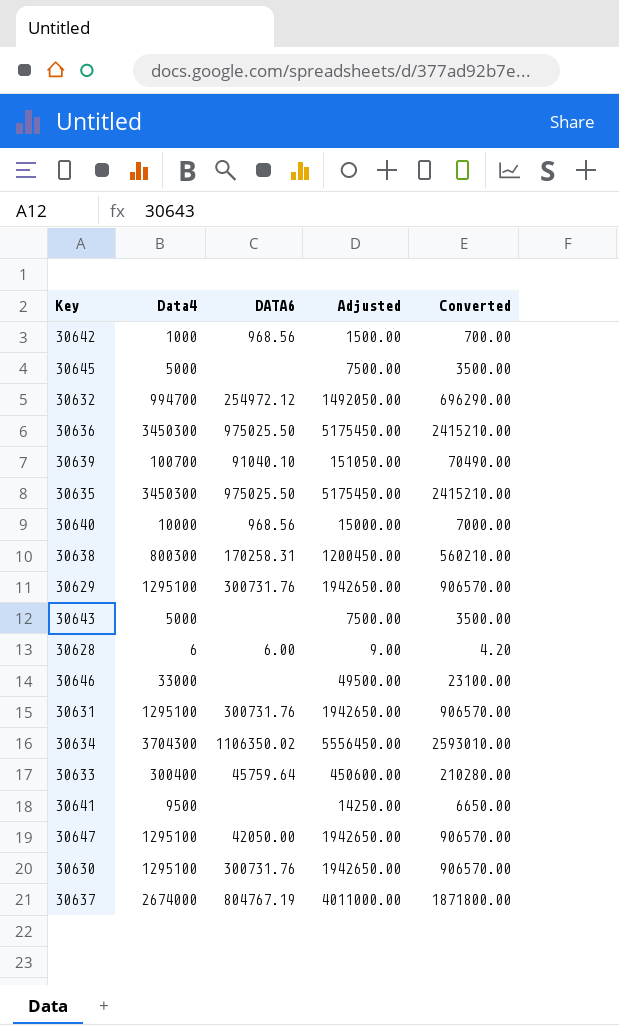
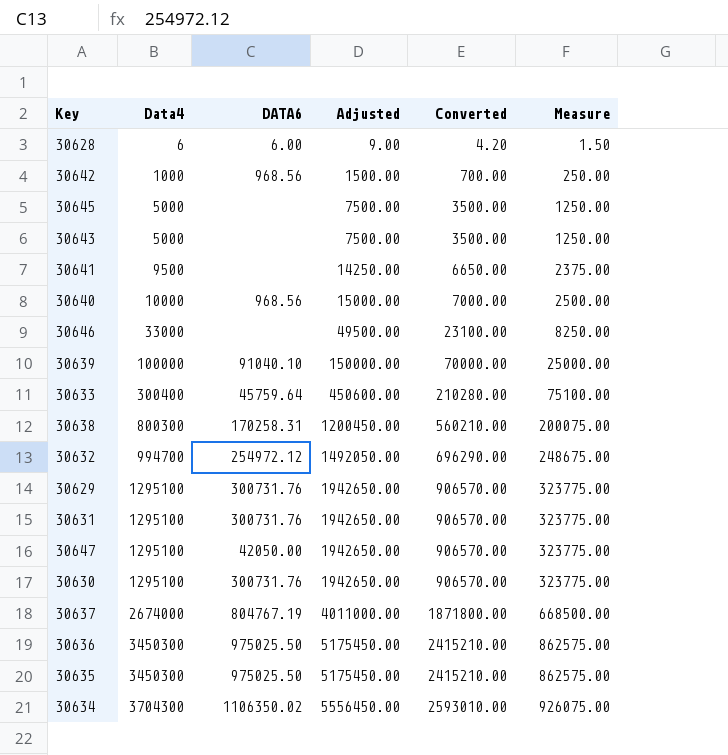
row order: none -> Data4 ascending
column Measure | formula: none -> [Data4] * 0.25
30639 | Data4: 100700 -> 100000
30639 | Adjusted: 151050.00 -> 150000.00
30639 | Converted: 70490.00 -> 70000.00

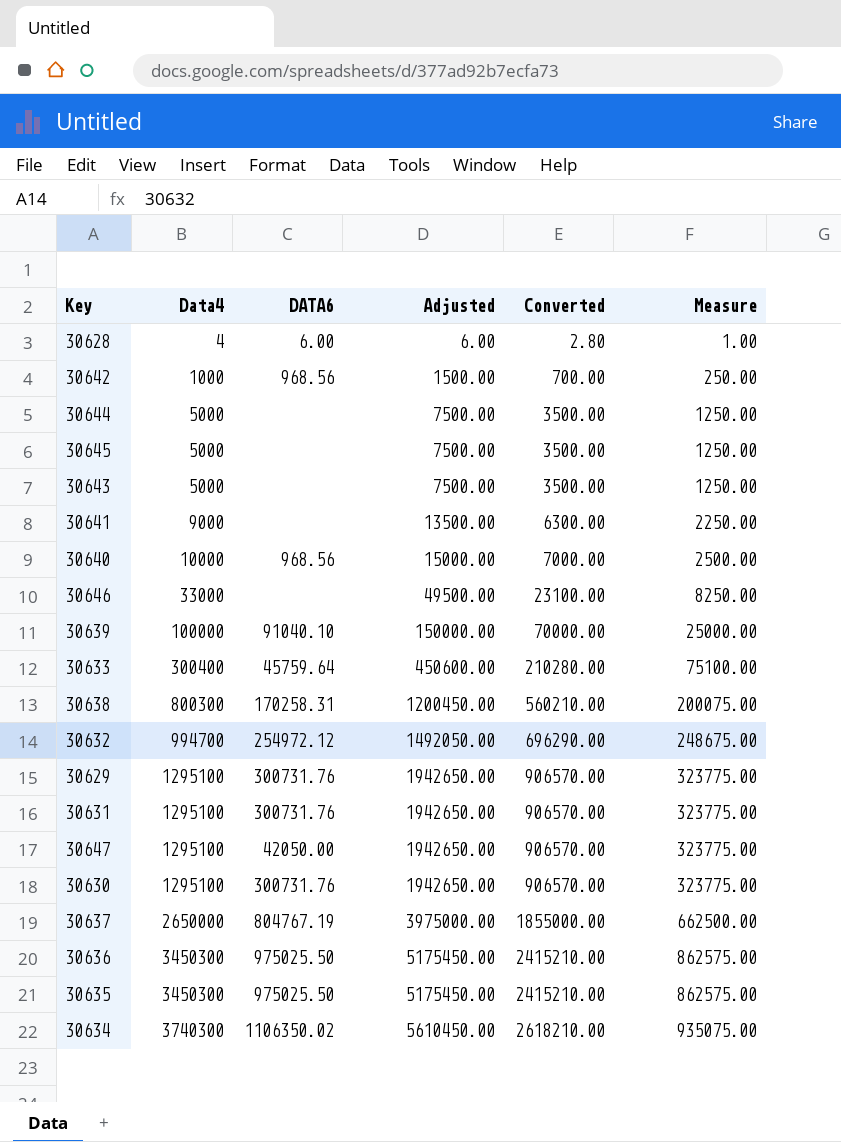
30628 | Data4: 6 -> 4
30628 | Adjusted: 9.00 -> 6.00
30628 | Converted: 4.20 -> 2.80
30628 | Measure: 1.50 -> 1.00
row 30644: none -> 5000 | none | 7500.00 | 3500.00 | 1250.00
30641 | Data4: 9500 -> 9000
30641 | Adjusted: 14250.00 -> 13500.00
30641 | Converted: 6650.00 -> 6300.00
30641 | Measure: 2375.00 -> 2250.00
30637 | Data4: 2674000 -> 2650000
30637 | Adjusted: 4011000.00 -> 3975000.00
30637 | Converted: 1871800.00 -> 1855000.00
30637 | Measure: 668500.00 -> 662500.00
30634 | Data4: 3704300 -> 3740300
30634 | Adjusted: 5556450.00 -> 5610450.00
30634 | Converted: 2593010.00 -> 2618210.00
30634 | Measure: 926075.00 -> 935075.00

